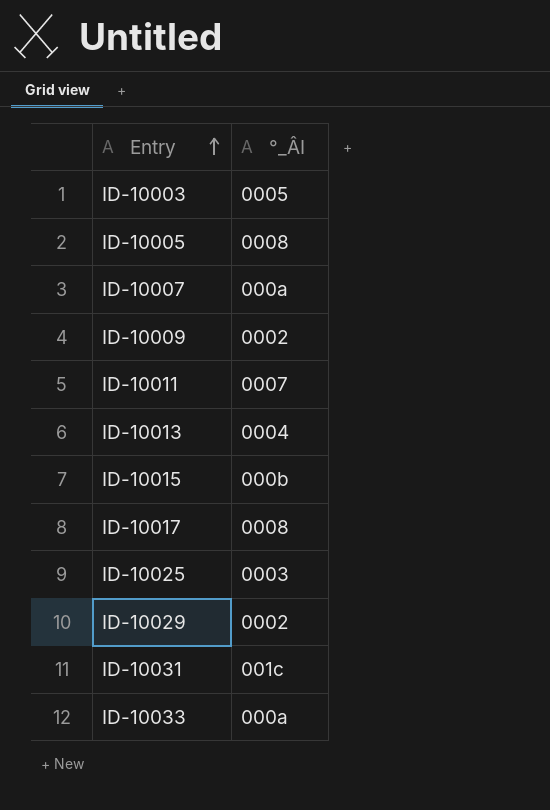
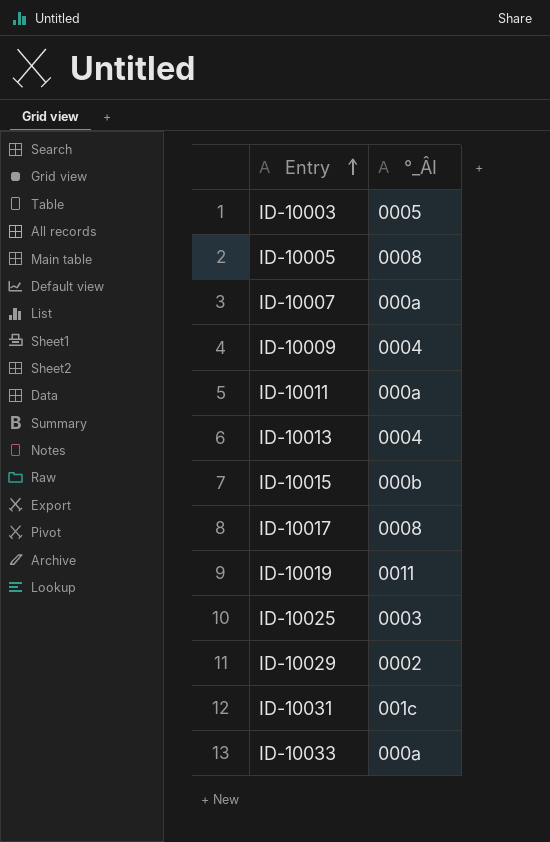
ID-10009 | °_ÂI: 0002 -> 0004
ID-10011 | °_ÂI: 0007 -> 000a
row ID-10019: none -> 0011

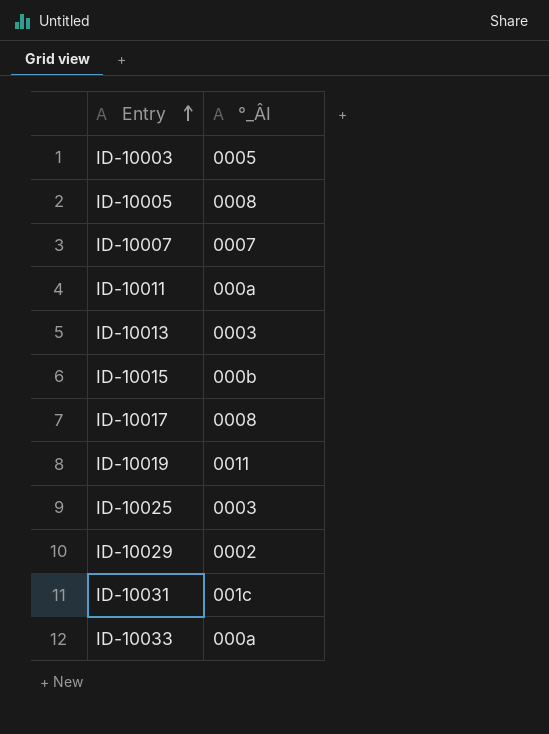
row ID-10009: 0004 -> none
ID-10007 | °_ÂI: 000a -> 0007
ID-10013 | °_ÂI: 0004 -> 0003

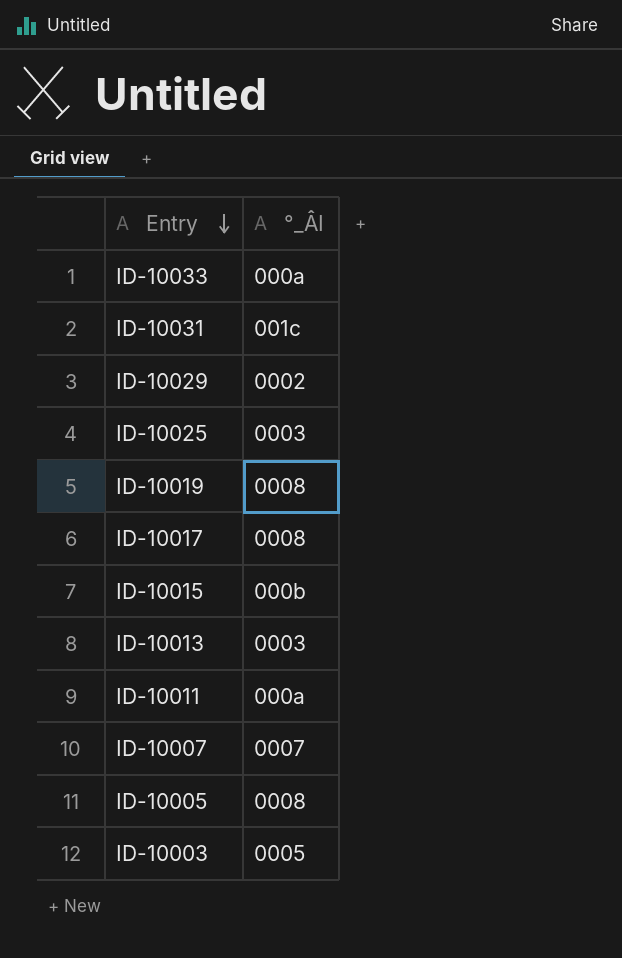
row order: Entry ascending -> Entry descending
ID-10019 | °_ÂI: 0011 -> 0008

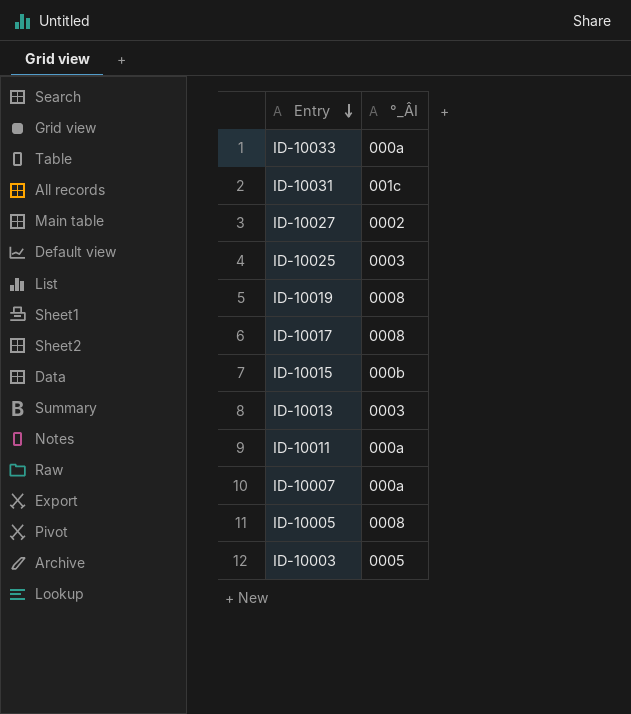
row ID-10029: 0002 -> none
row ID-10027: none -> 0002
ID-10007 | °_ÂI: 0007 -> 000a

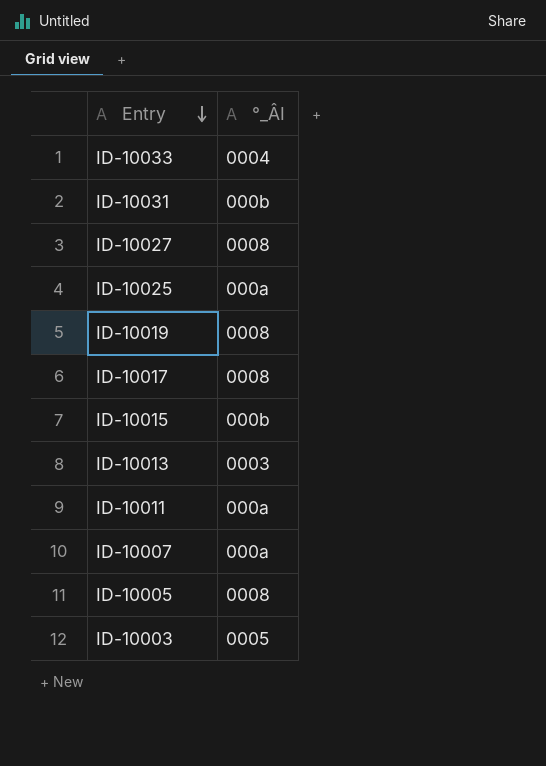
ID-10033 | °_ÂI: 000a -> 0004
ID-10031 | °_ÂI: 001c -> 000b
ID-10027 | °_ÂI: 0002 -> 0008
ID-10025 | °_ÂI: 0003 -> 000a

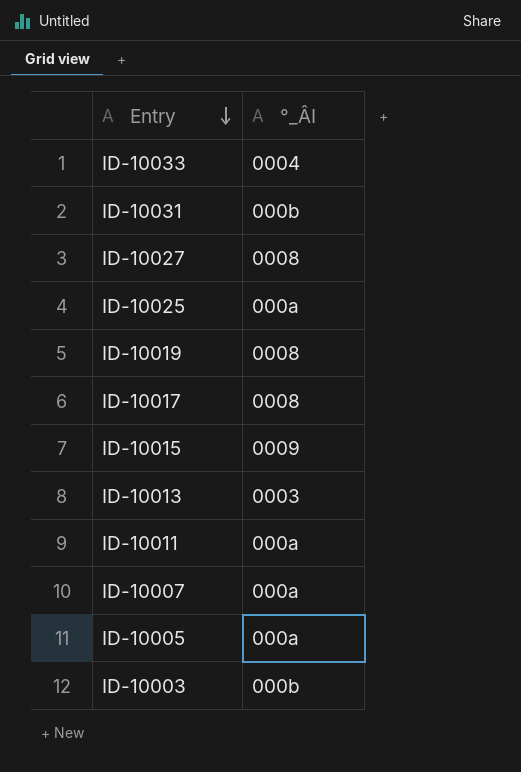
ID-10015 | °_ÂI: 000b -> 0009
ID-10005 | °_ÂI: 0008 -> 000a
ID-10003 | °_ÂI: 0005 -> 000b

